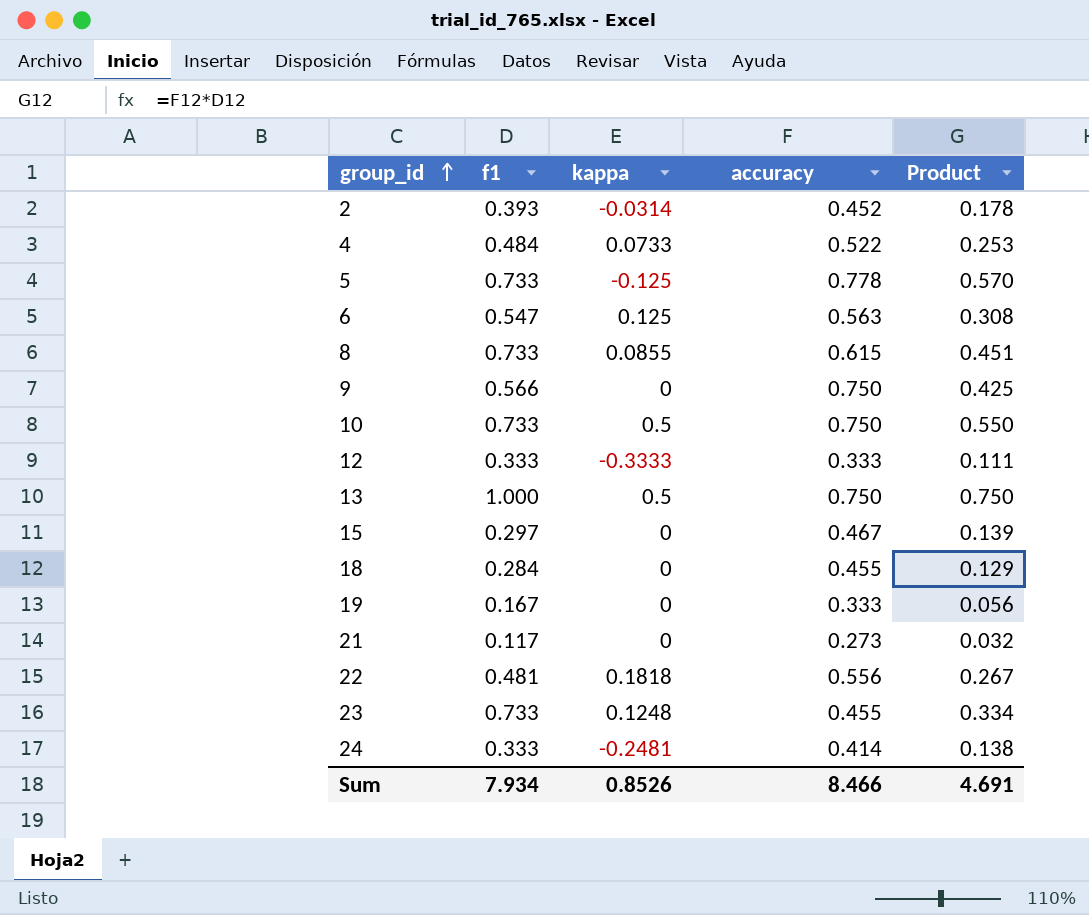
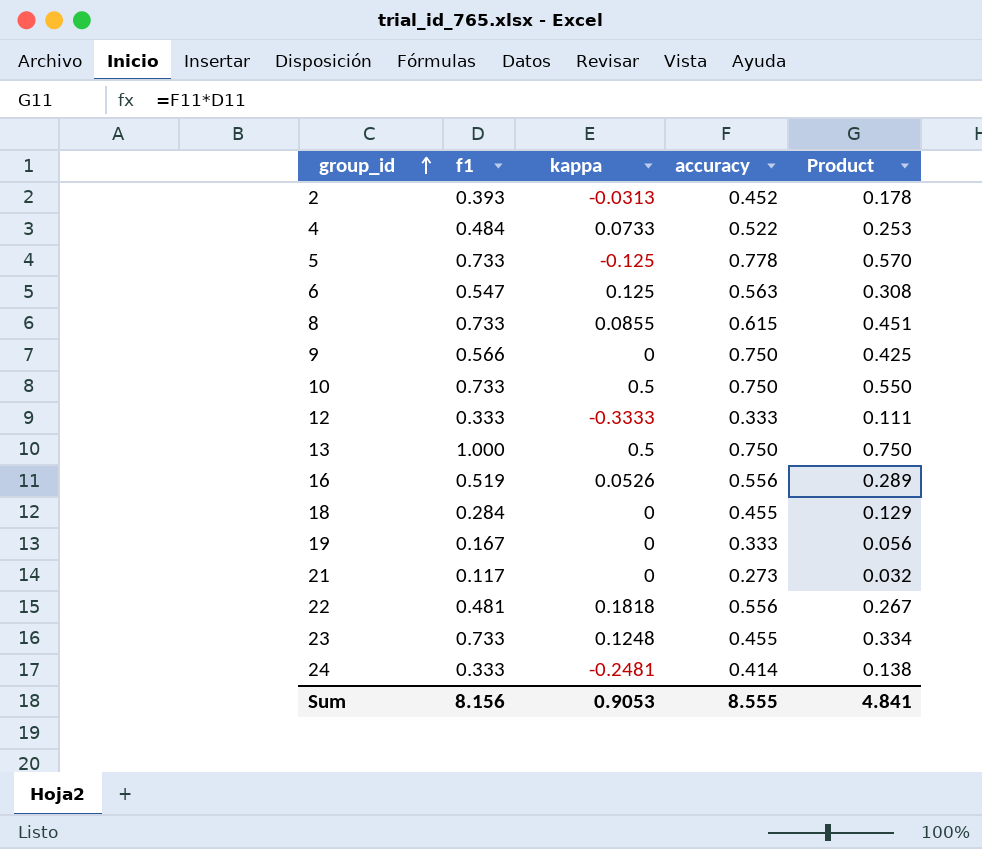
row 15: 0.297 | 0 | 0.467 | 0.139 -> none
2 | kappa: -0.0314 -> -0.0313
row 16: none -> 0.519 | 0.0526 | 0.556 | 0.289
Sum | f1: 7.934 -> 8.156
Sum | kappa: 0.8526 -> 0.9053
Sum | accuracy: 8.466 -> 8.555
Sum | Product: 4.691 -> 4.841

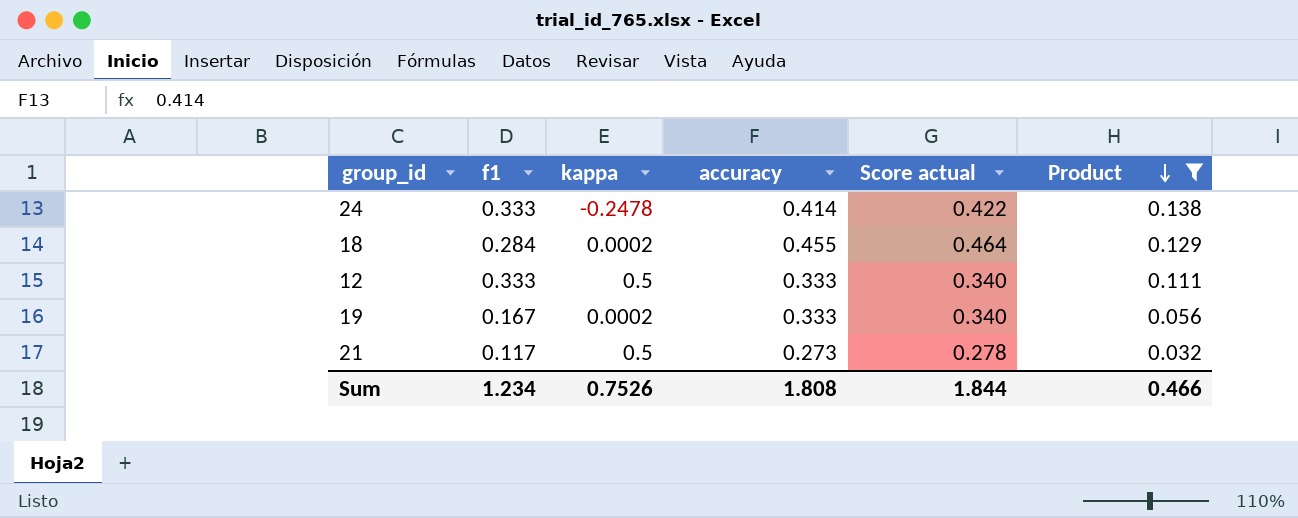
filter: none -> Product <= 0.138
row order: group_id ascending -> Product descending
column Score actual | formula: none -> [accuracy] * 1.02
24 | kappa: -0.2481 -> -0.2478
18 | kappa: 0 -> 0.0002
12 | kappa: -0.3333 -> 0.5
19 | kappa: 0 -> 0.0002
21 | kappa: 0 -> 0.5
Sum | f1: 8.156 -> 1.234
Sum | kappa: 0.9053 -> 0.7526
Sum | accuracy: 8.555 -> 1.808
Sum | Product: 4.841 -> 0.466

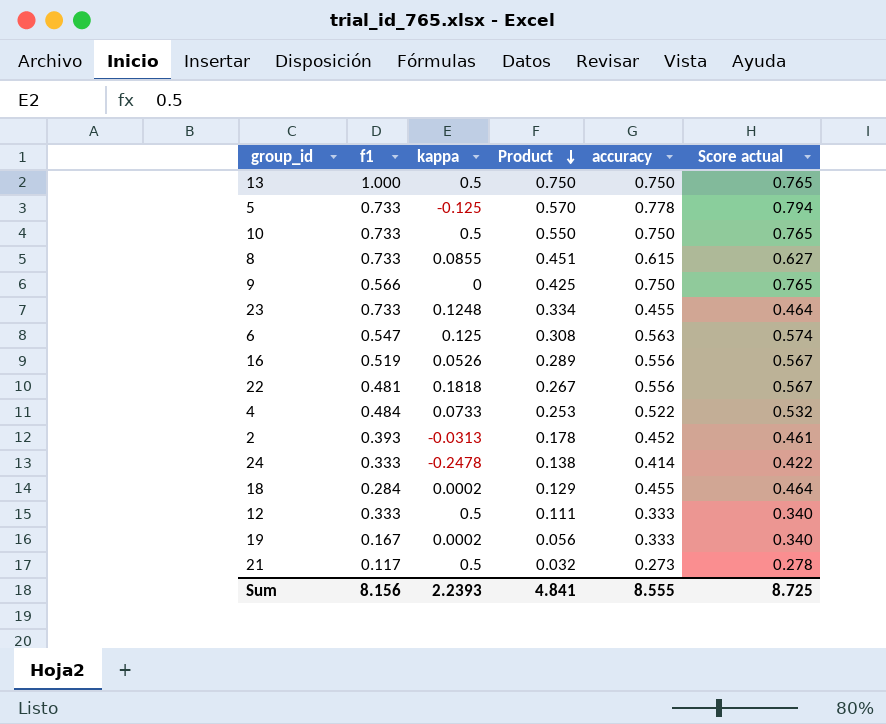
filter: Product <= 0.138 -> none
column Product | position: 6 -> 4
Sum | f1: 1.234 -> 8.156
Sum | kappa: 0.7526 -> 2.2393
Sum | Product: 0.466 -> 4.841
Sum | accuracy: 1.808 -> 8.555
Sum | Score actual: 1.844 -> 8.725

